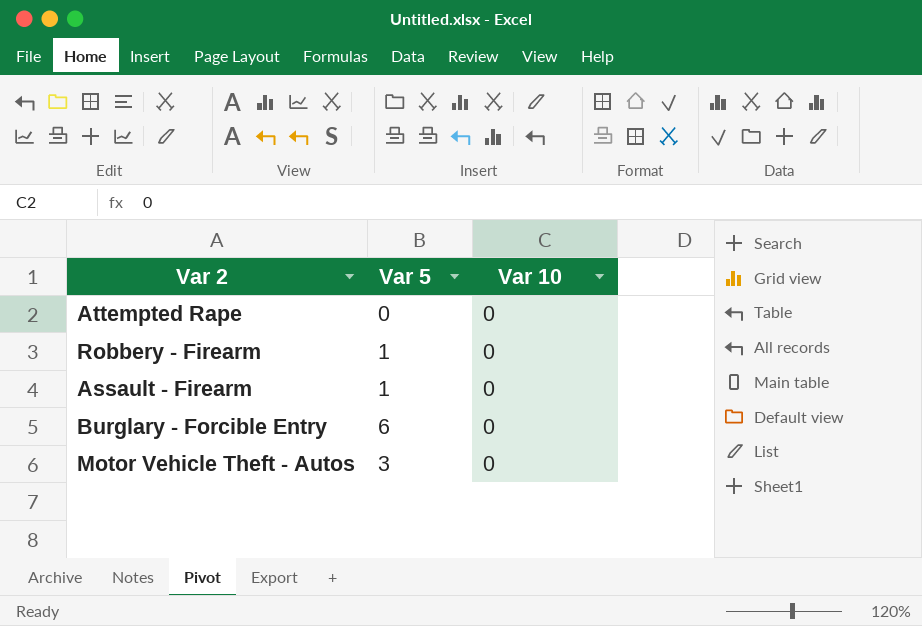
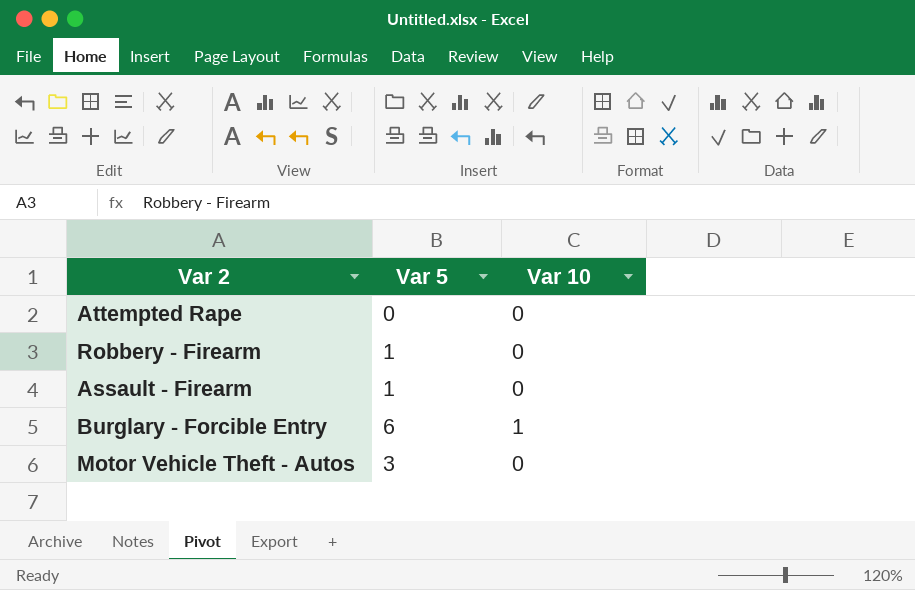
Burglary - Forcible Entry | Var 10: 0 -> 1

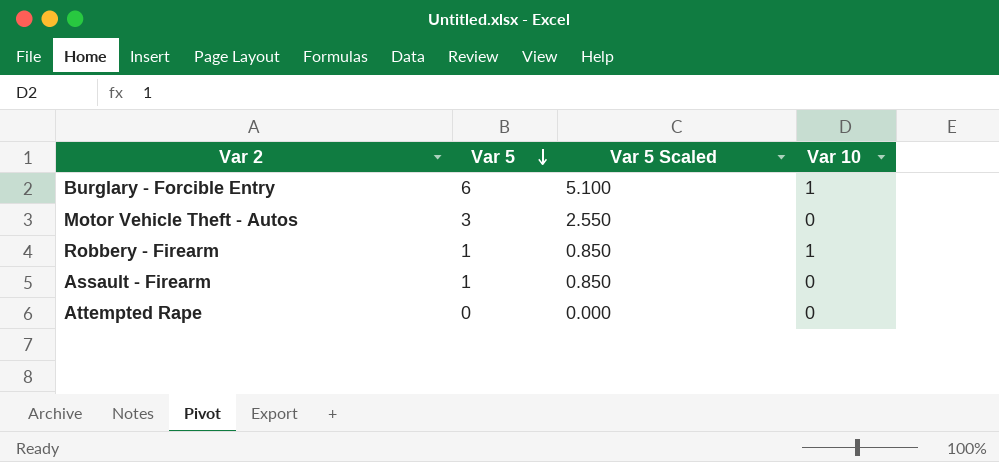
row order: none -> Var 5 descending
column Var 5 Scaled | formula: none -> [Var 5] * 0.85
Robbery - Firearm | Var 10: 0 -> 1

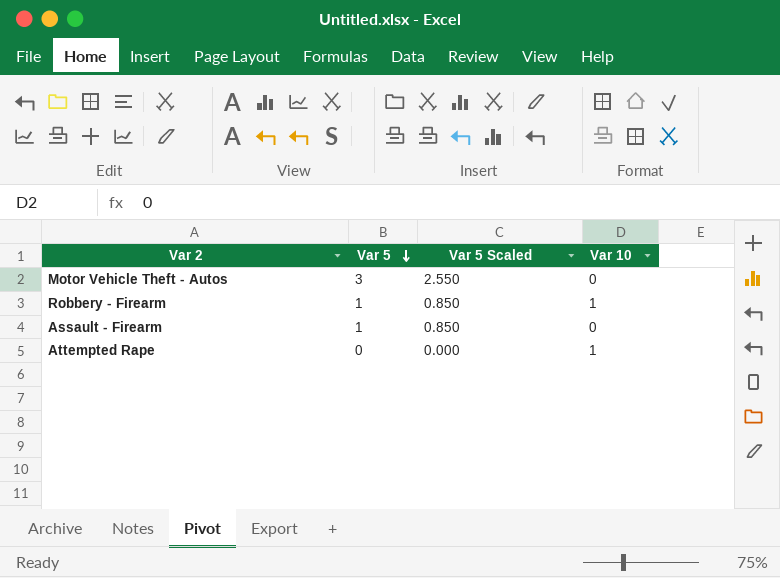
row Burglary - Forcible Entry: 6 | 5.100 | 1 -> none
Attempted Rape | Var 10: 0 -> 1

